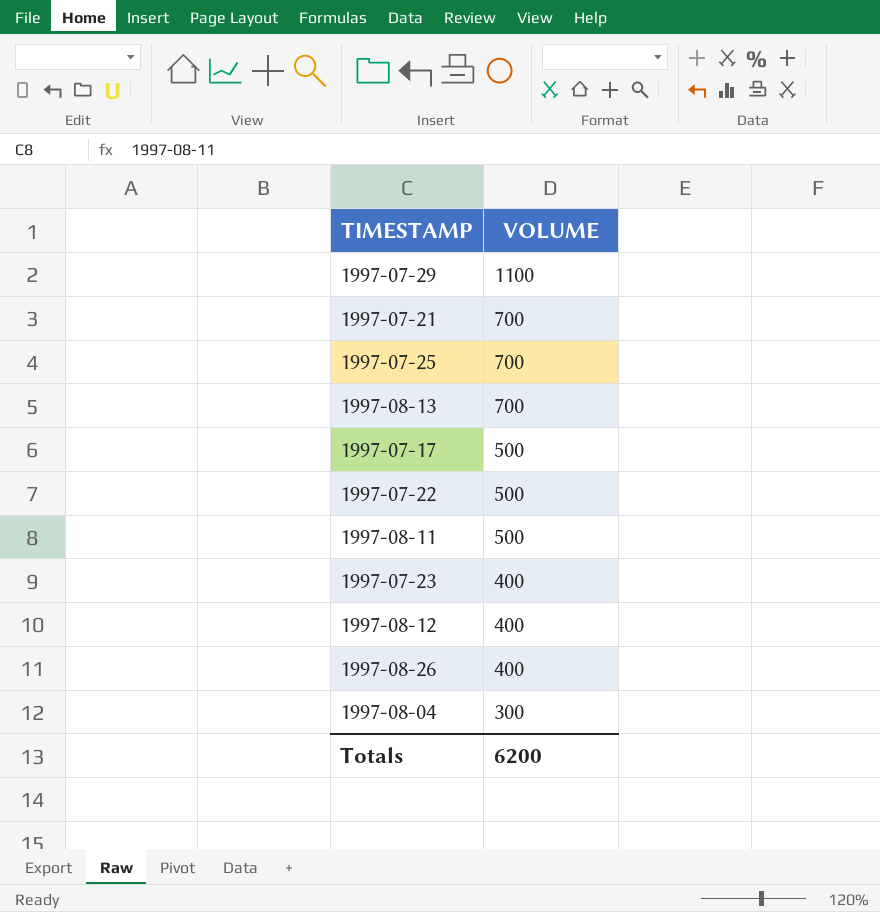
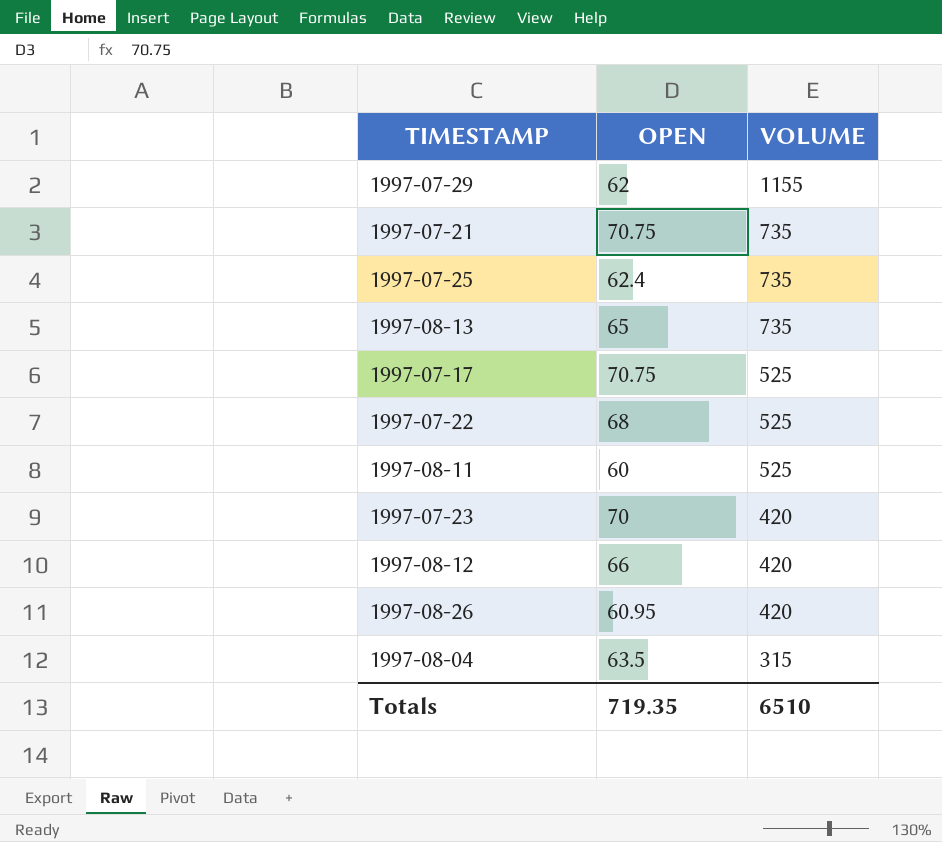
column OPEN | position: none -> 2
1997-07-29 | VOLUME: 1100 -> 1155
1997-07-21 | VOLUME: 700 -> 735
1997-07-25 | VOLUME: 700 -> 735
1997-08-13 | VOLUME: 700 -> 735
1997-07-17 | VOLUME: 500 -> 525
1997-07-22 | VOLUME: 500 -> 525
1997-08-11 | VOLUME: 500 -> 525
1997-07-23 | VOLUME: 400 -> 420
1997-08-12 | VOLUME: 400 -> 420
1997-08-26 | VOLUME: 400 -> 420
1997-08-04 | VOLUME: 300 -> 315
Totals | VOLUME: 6200 -> 6510

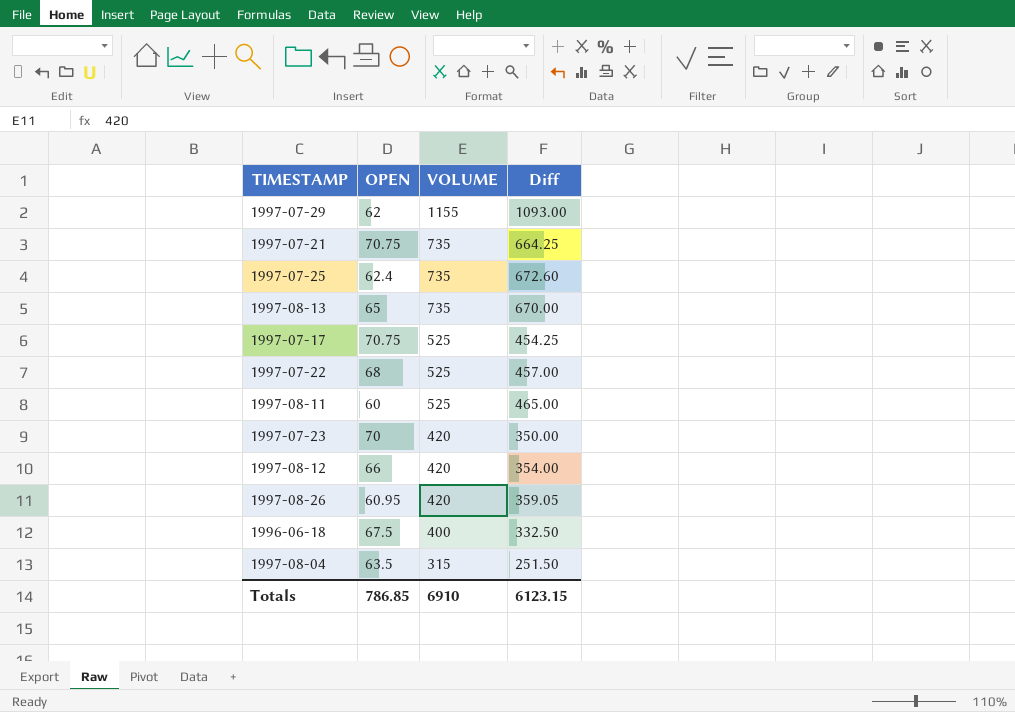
column Diff | formula: none -> [VOLUME] - [OPEN]
row 1996-06-18: none -> 67.5 | 400 | 332.50
Totals | OPEN: 719.35 -> 786.85
Totals | VOLUME: 6510 -> 6910

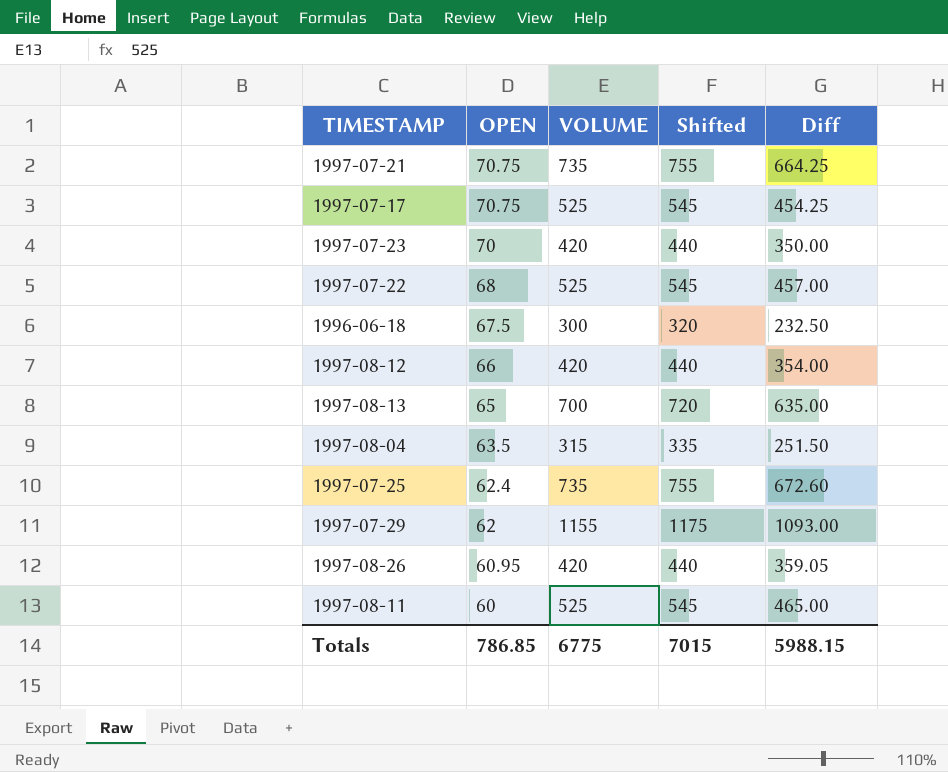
row order: VOLUME descending -> OPEN descending
column Shifted | formula: none -> [VOLUME] + 20
1996-06-18 | VOLUME: 400 -> 300
1996-06-18 | Diff: 332.50 -> 232.50
1997-08-13 | VOLUME: 735 -> 700
1997-08-13 | Diff: 670.00 -> 635.00
Totals | VOLUME: 6910 -> 6775
Totals | Diff: 6123.15 -> 5988.15

